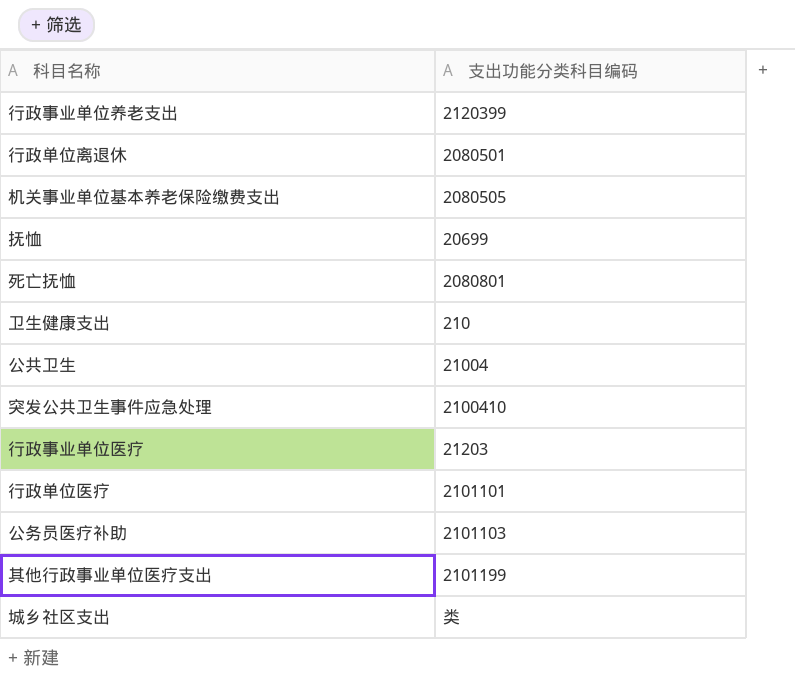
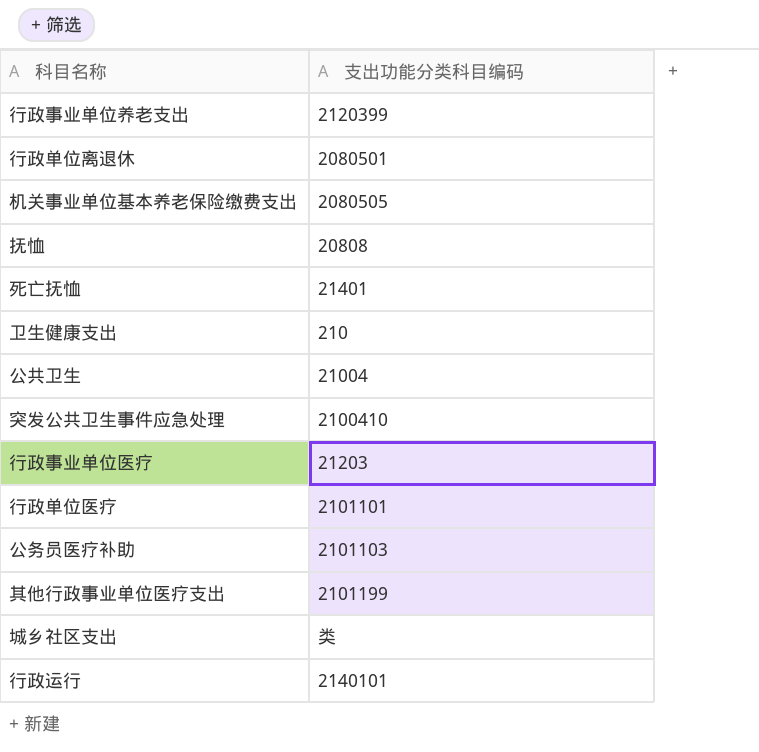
抚恤 | 支出功能分类科目编码: 20699 -> 20808
死亡抚恤 | 支出功能分类科目编码: 2080801 -> 21401
row 行政运行: none -> 2140101

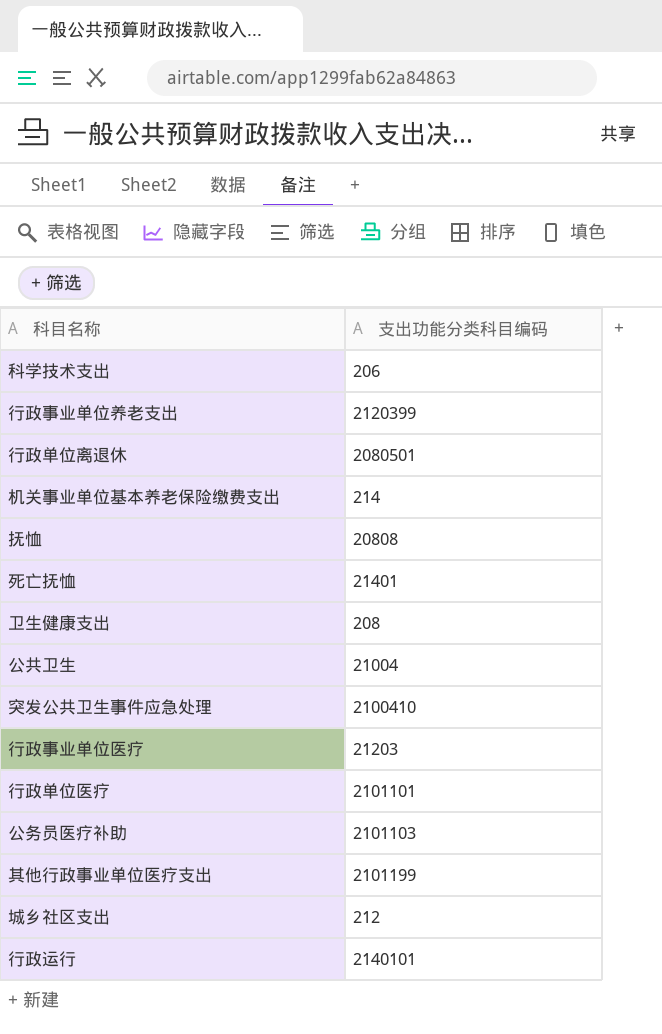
row 科学技术支出: none -> 206
机关事业单位基本养老保险缴费支出 | 支出功能分类科目编码: 2080505 -> 214
卫生健康支出 | 支出功能分类科目编码: 210 -> 208
城乡社区支出 | 支出功能分类科目编码: 类 -> 212

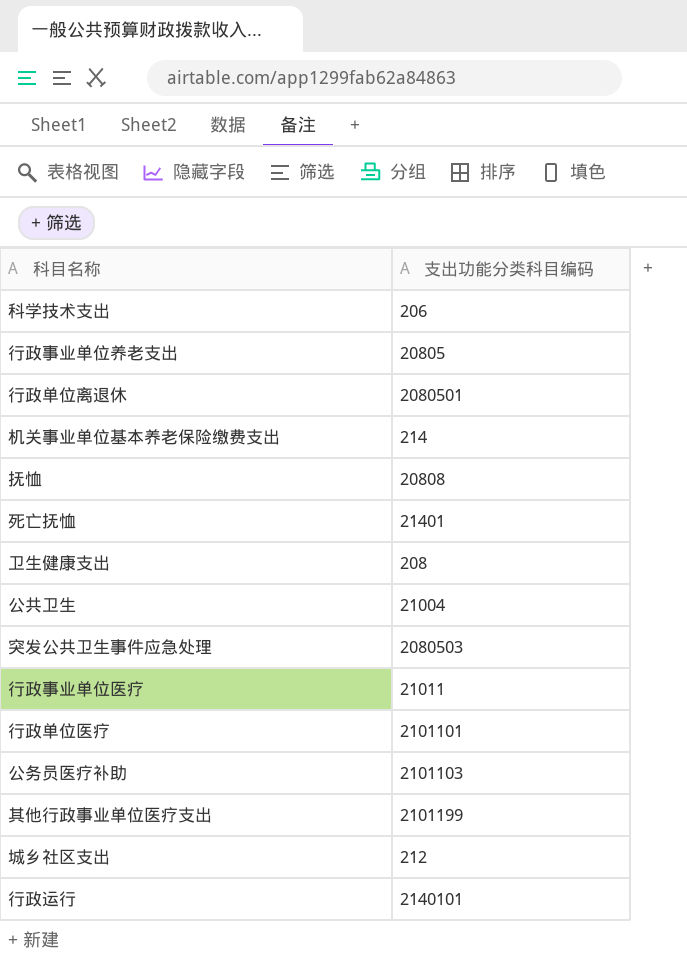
行政事业单位养老支出 | 支出功能分类科目编码: 2120399 -> 20805
突发公共卫生事件应急处理 | 支出功能分类科目编码: 2100410 -> 2080503
行政事业单位医疗 | 支出功能分类科目编码: 21203 -> 21011

